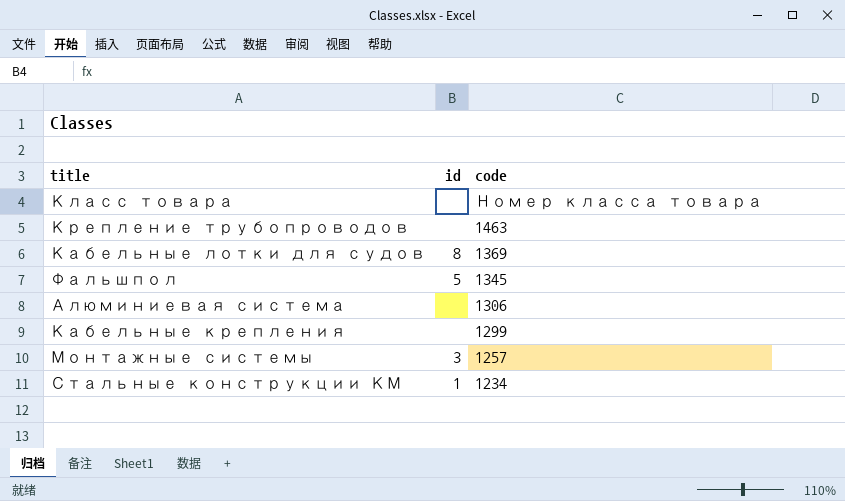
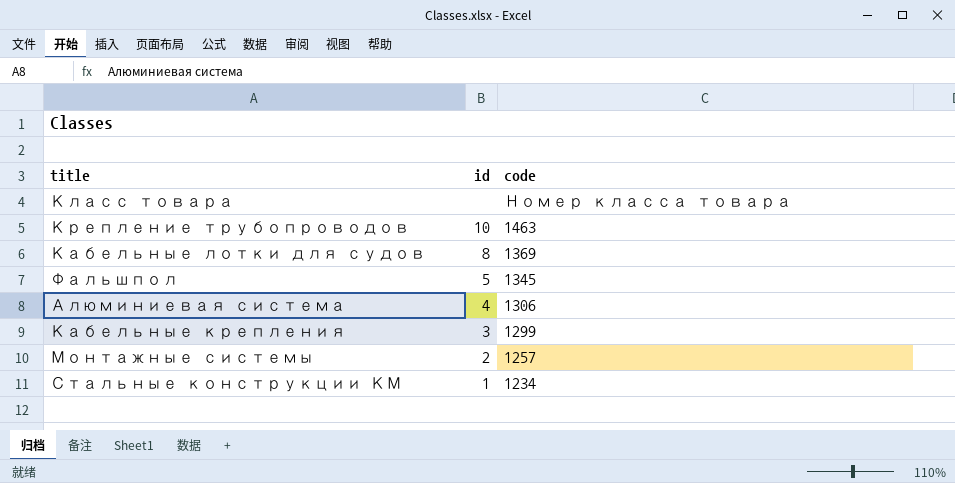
Крепление трубопроводов | id: none -> 10
Алюминиевая система | id: none -> 4
Кабельные крепления | id: none -> 3
Монтажные системы | id: 3 -> 2

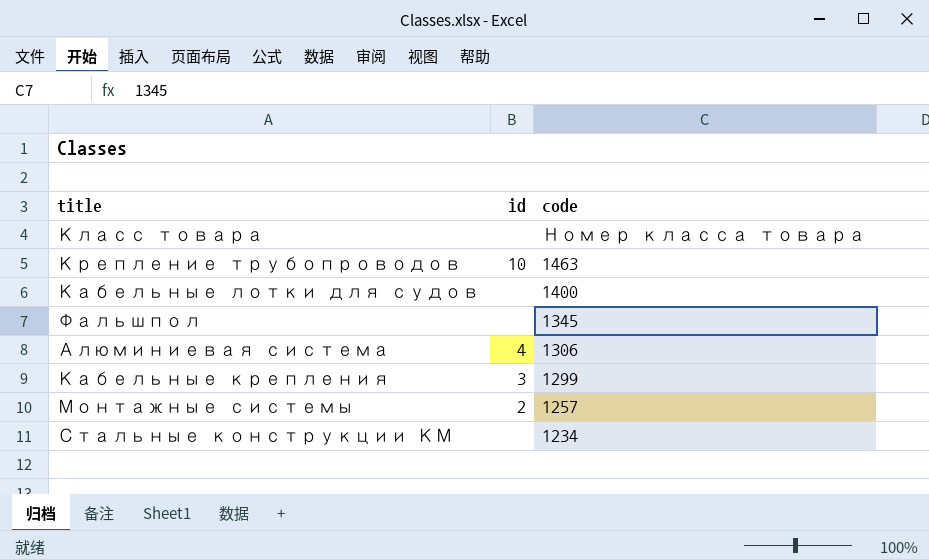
Кабельные лотки для судов | id: 8 -> none
Кабельные лотки для судов | code: 1369 -> 1400
Фальшпол | id: 5 -> none
Стальные конструкции КМ | id: 1 -> none

